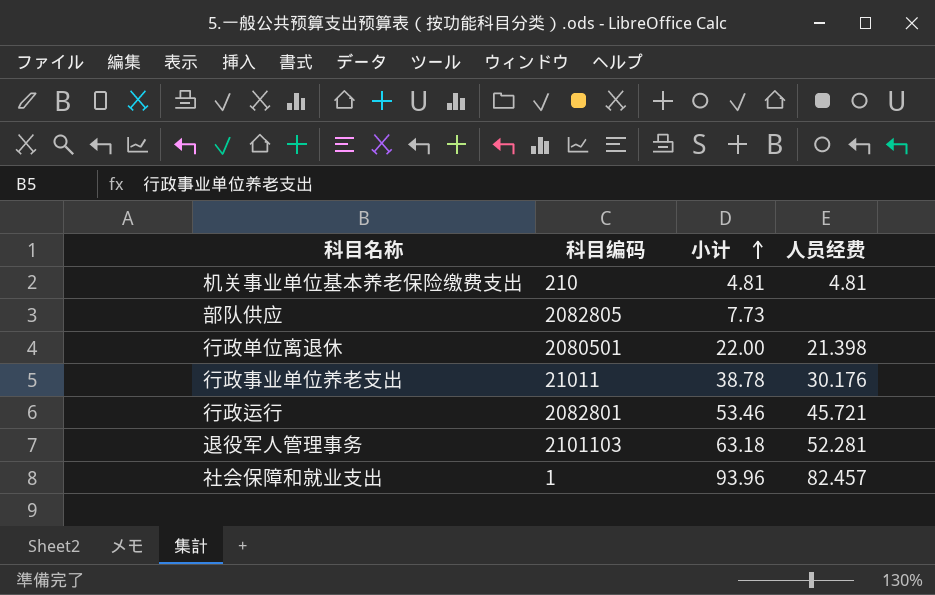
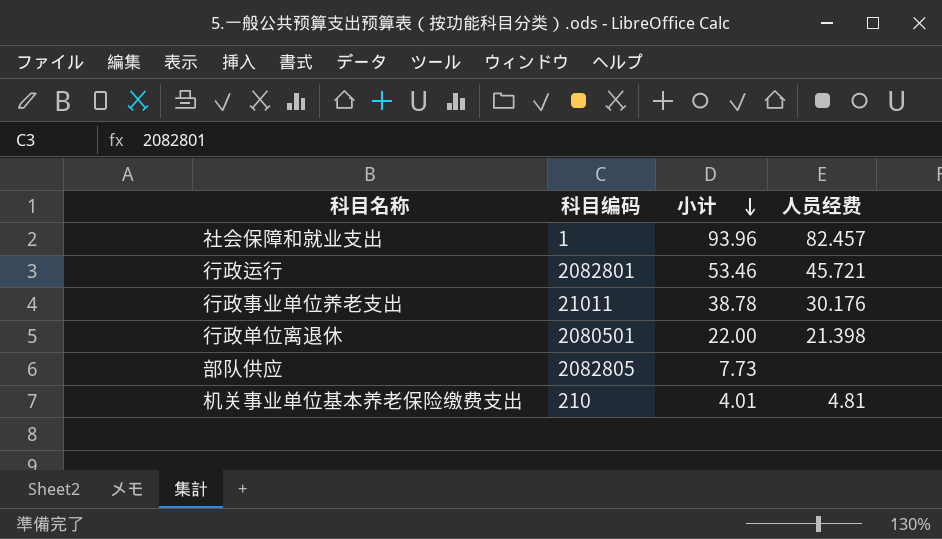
row order: 小计 ascending -> 小计 descending
row 退役军人管理事务: 2101103 | 63.18 | 52.281 -> none
机关事业单位基本养老保险缴费支出 | 小计: 4.81 -> 4.01

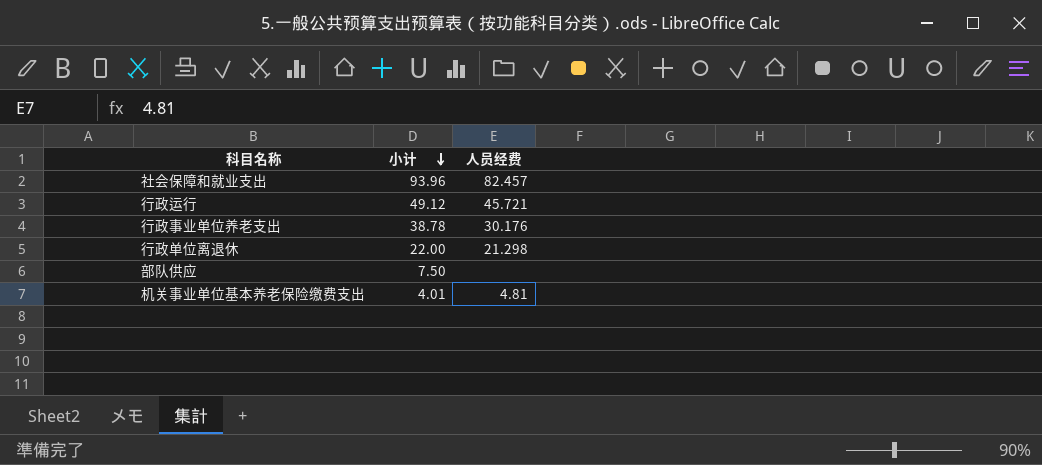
column 科目编码 | position: 2 -> none
行政运行 | 小计: 53.46 -> 49.12
行政单位离退休 | 人员经费: 21.398 -> 21.298
部队供应 | 小计: 7.73 -> 7.50

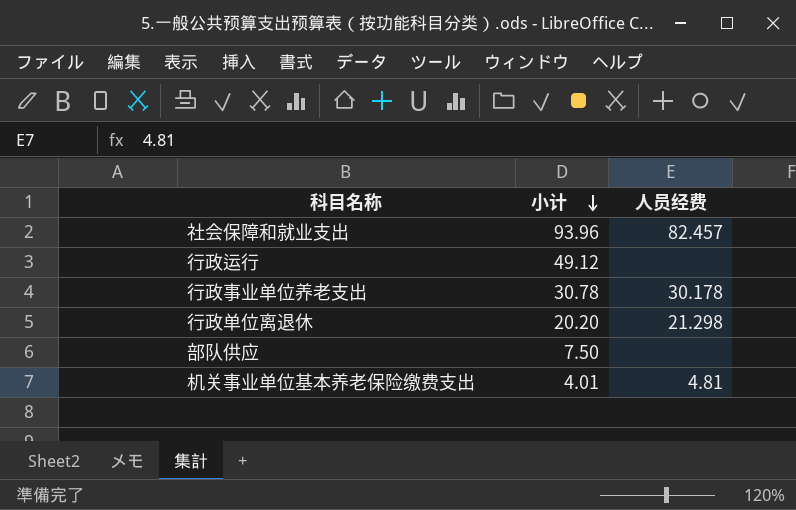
行政运行 | 人员经费: 45.721 -> none
行政事业单位养老支出 | 小计: 38.78 -> 30.78
行政事业单位养老支出 | 人员经费: 30.176 -> 30.178
行政单位离退休 | 小计: 22.00 -> 20.20

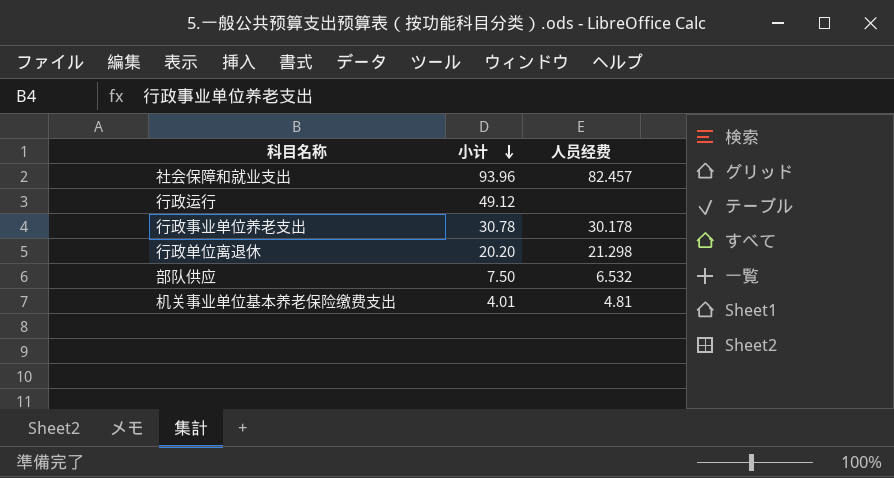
部队供应 | 人员经费: none -> 6.532

